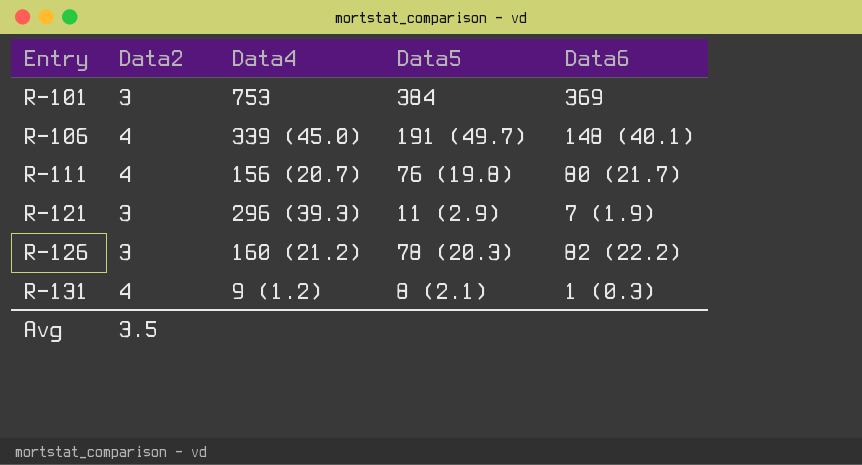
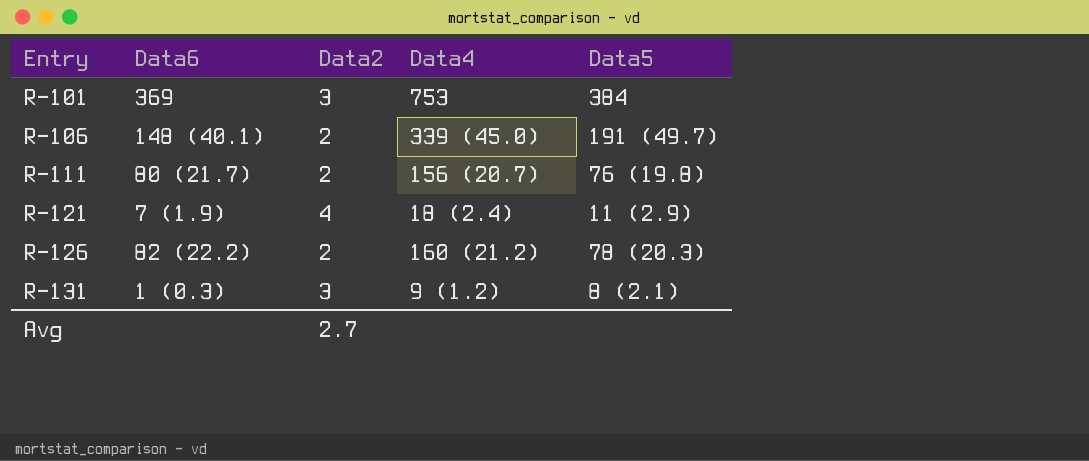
column Data6 | position: 5 -> 2
R-106 | Data2: 4 -> 2
R-111 | Data2: 4 -> 2
R-121 | Data2: 3 -> 4
R-121 | Data4: 296 (39.3) -> 18 (2.4)
R-126 | Data2: 3 -> 2
R-131 | Data2: 4 -> 3
Avg | Data2: 3.5 -> 2.7

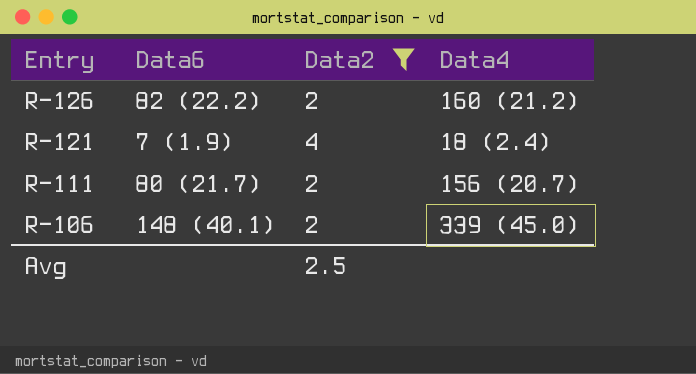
filter: none -> Data2 != 3
row order: Entry ascending -> Entry descending
column Data5 | position: 5 -> none
Avg | Data2: 2.7 -> 2.5

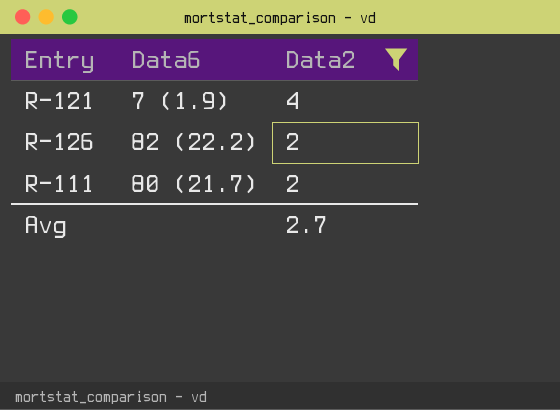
row order: Entry descending -> Data2 descending
column Data4 | position: 4 -> none
row R-106: 148 (40.1) | 2 | 339 (45.0) -> none
Avg | Data2: 2.5 -> 2.7

